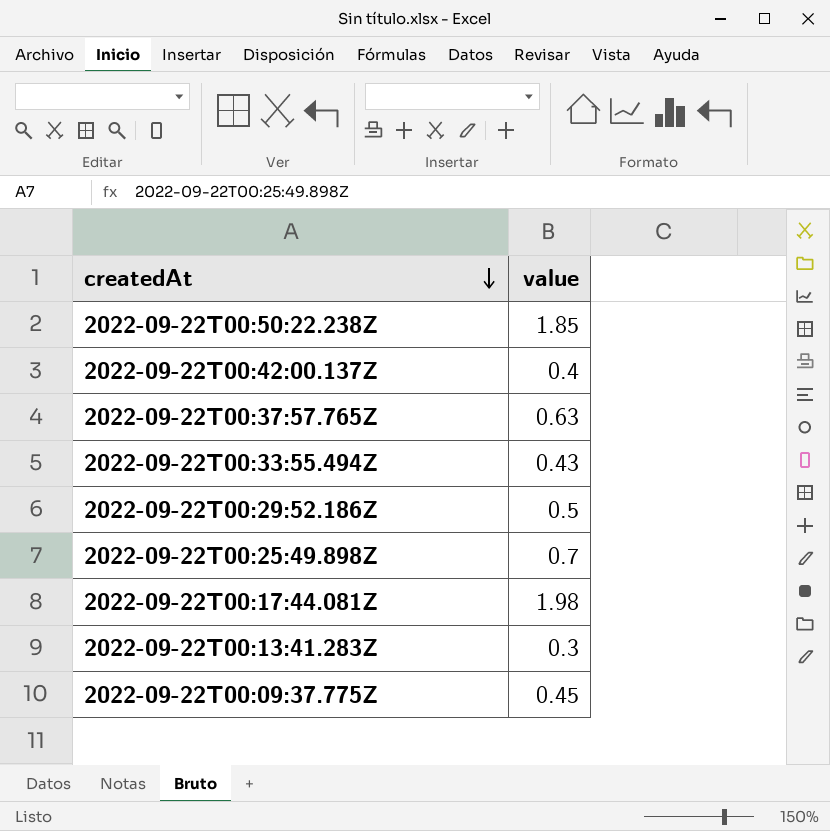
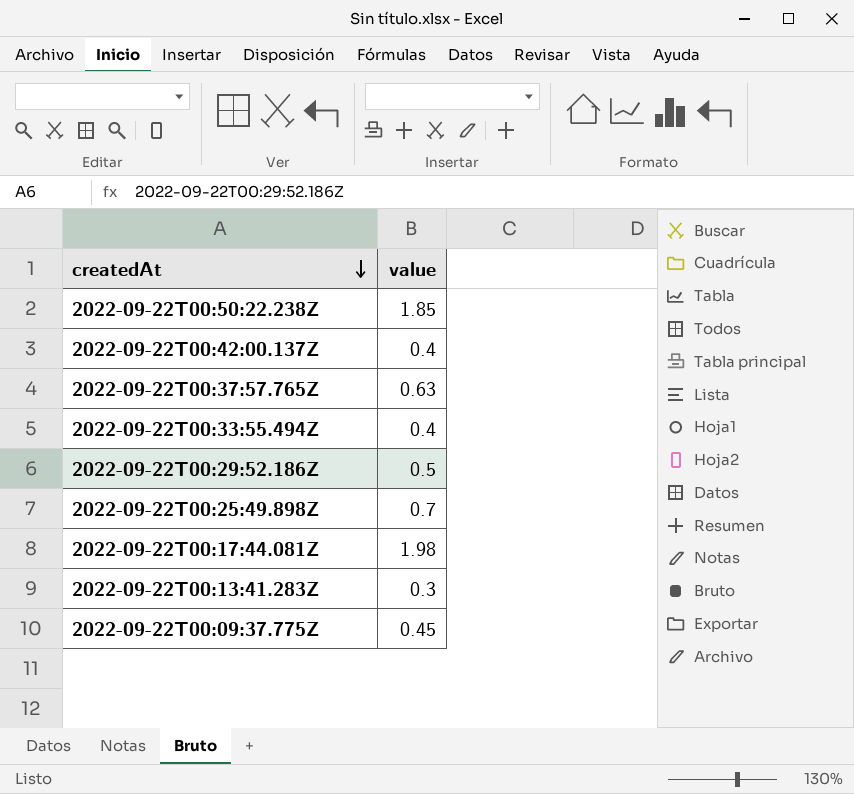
2022-09-22T00:33:55.494Z | value: 0.43 -> 0.4

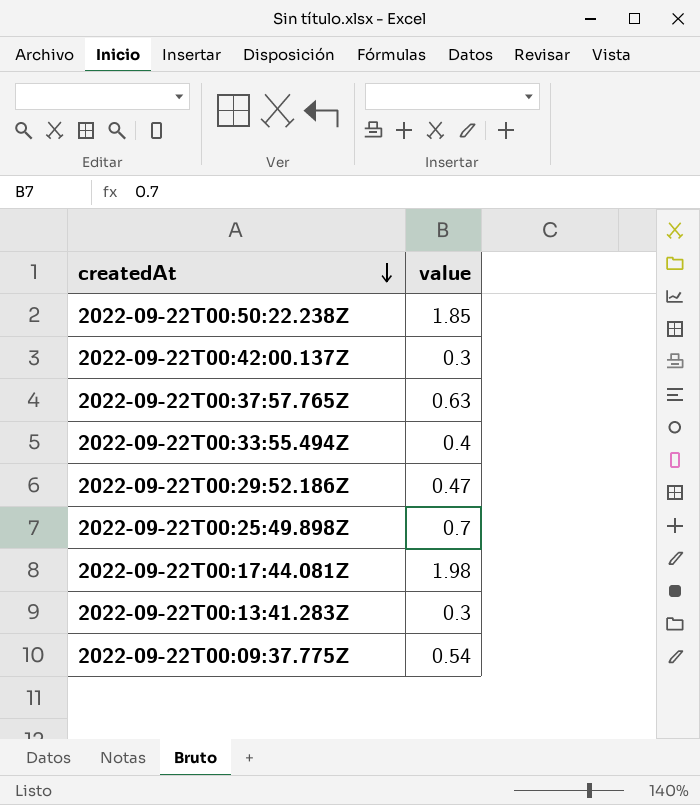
2022-09-22T00:42:00.137Z | value: 0.4 -> 0.3
2022-09-22T00:29:52.186Z | value: 0.5 -> 0.47
2022-09-22T00:09:37.775Z | value: 0.45 -> 0.54

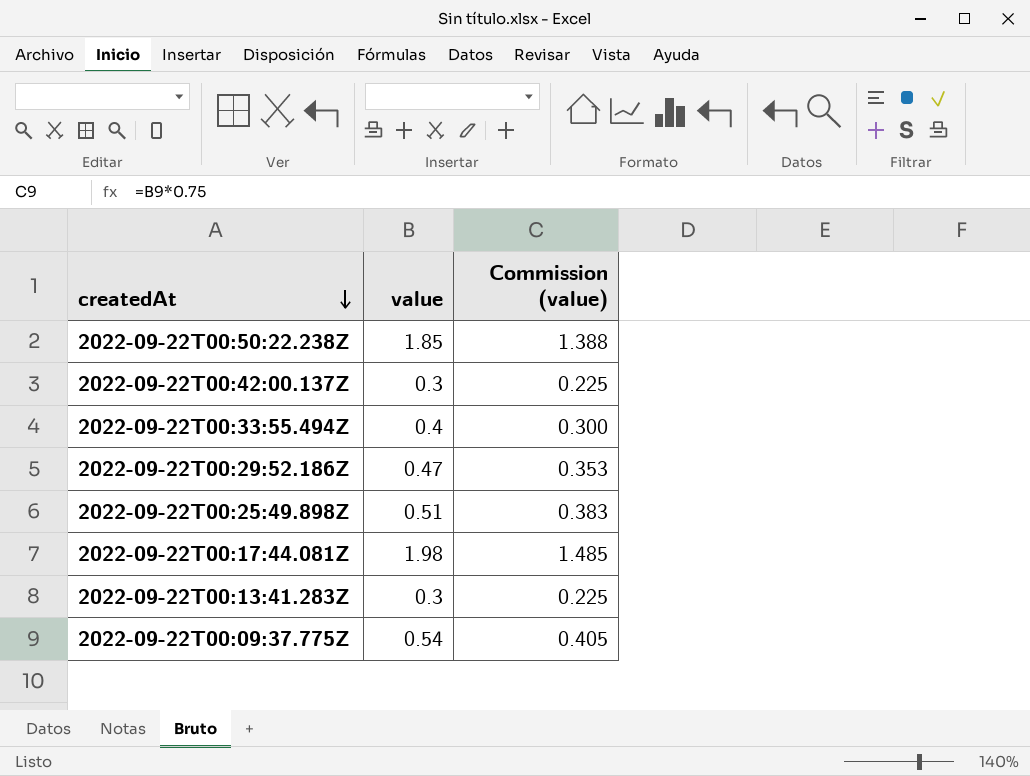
column Commission (value) | formula: none -> [value] * 0.75
row 2022-09-22T00:37:57.765Z: 0.63 -> none
2022-09-22T00:25:49.898Z | value: 0.7 -> 0.51

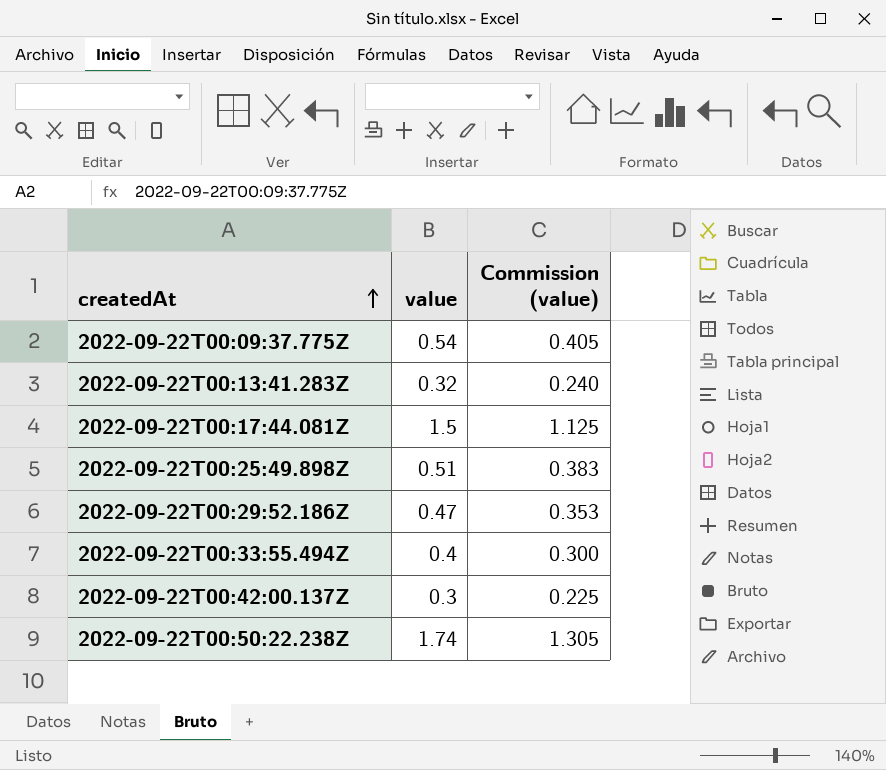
row order: createdAt descending -> createdAt ascending
2022-09-22T00:13:41.283Z | value: 0.3 -> 0.32
2022-09-22T00:13:41.283Z | Commission (value): 0.225 -> 0.240
2022-09-22T00:17:44.081Z | value: 1.98 -> 1.5
2022-09-22T00:17:44.081Z | Commission (value): 1.485 -> 1.125
2022-09-22T00:50:22.238Z | value: 1.85 -> 1.74
2022-09-22T00:50:22.238Z | Commission (value): 1.388 -> 1.305

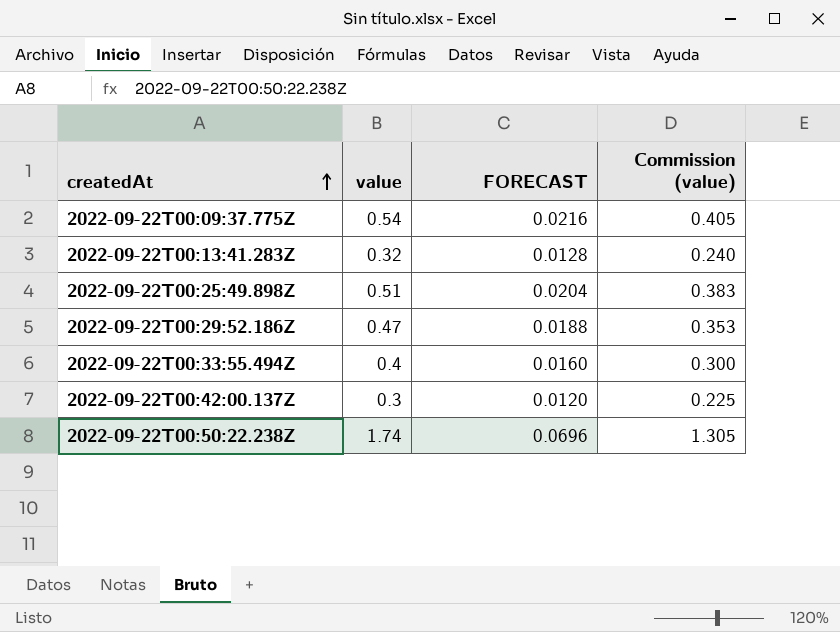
column FORECAST | formula: none -> [value] * 0.04
row 2022-09-22T00:17:44.081Z: 1.5 | 1.125 -> none

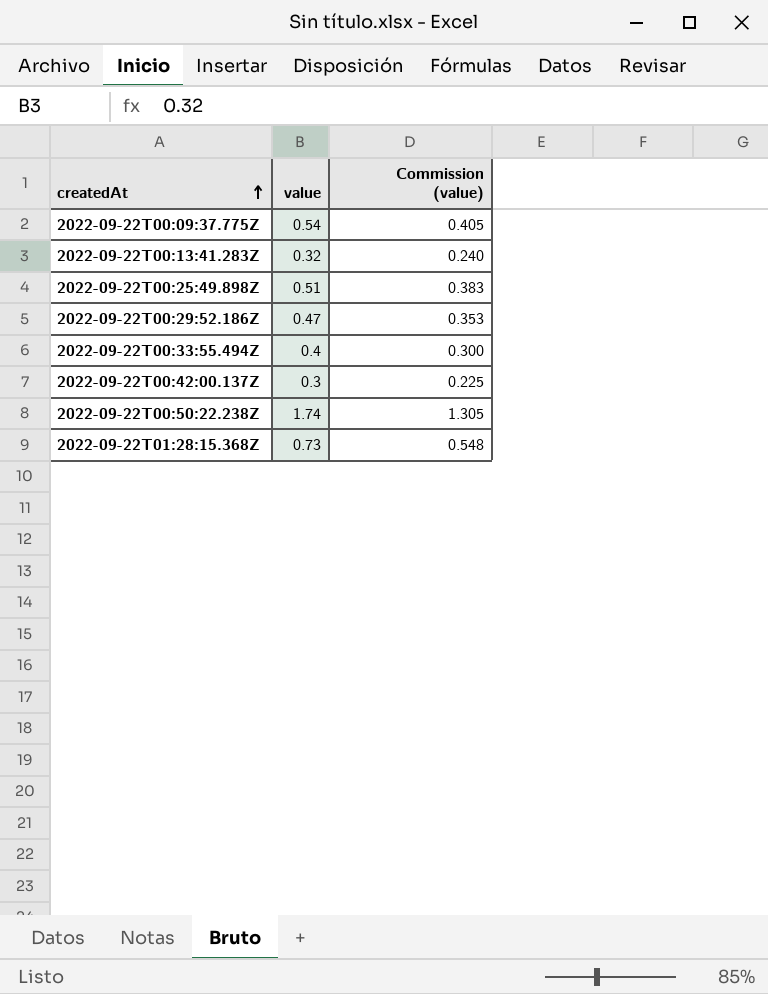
column FORECAST | formula: [value] * 0.04 -> none
row 2022-09-22T01:28:15.368Z: none -> 0.73 | 0.548

